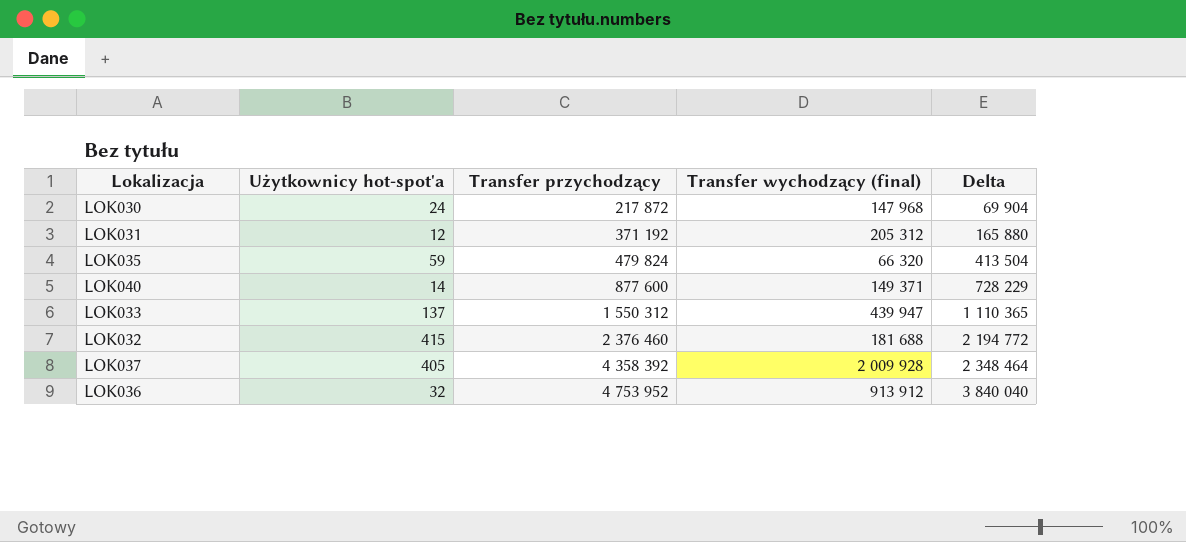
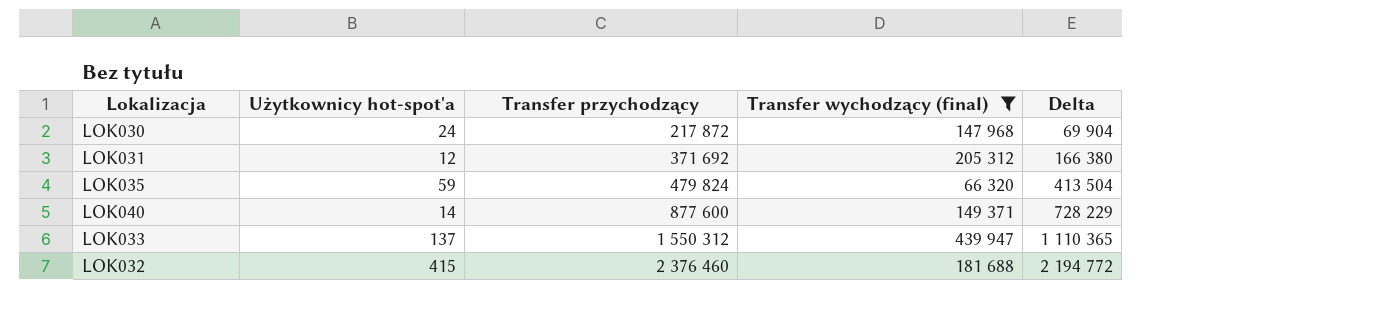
filter: none -> Transfer wychodzący (final) <= 439 947
LOK031 | Transfer przychodzący: 371 192 -> 371 692
LOK031 | Delta: 165 880 -> 166 380

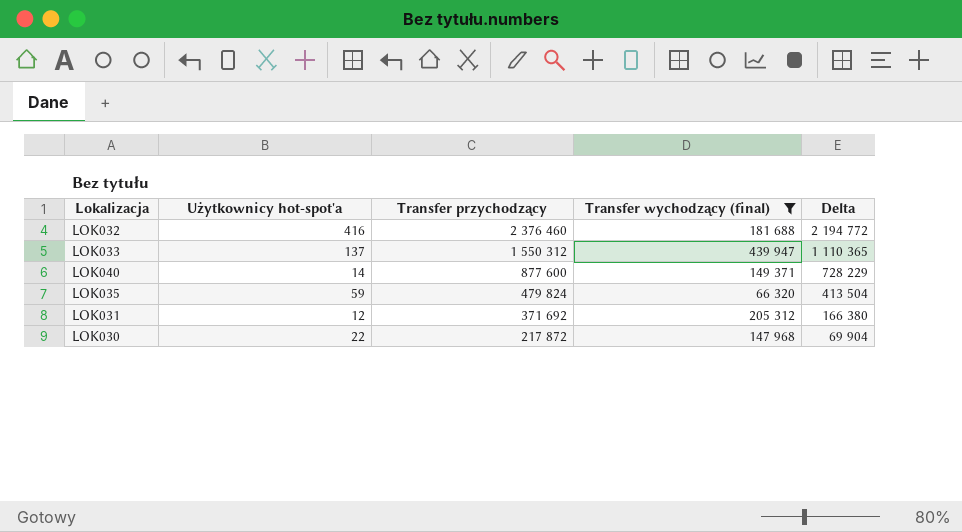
row order: Transfer przychodzący ascending -> Transfer przychodzący descending
LOK032 | Użytkownicy hot-spot'a: 415 -> 416
LOK030 | Użytkownicy hot-spot'a: 24 -> 22

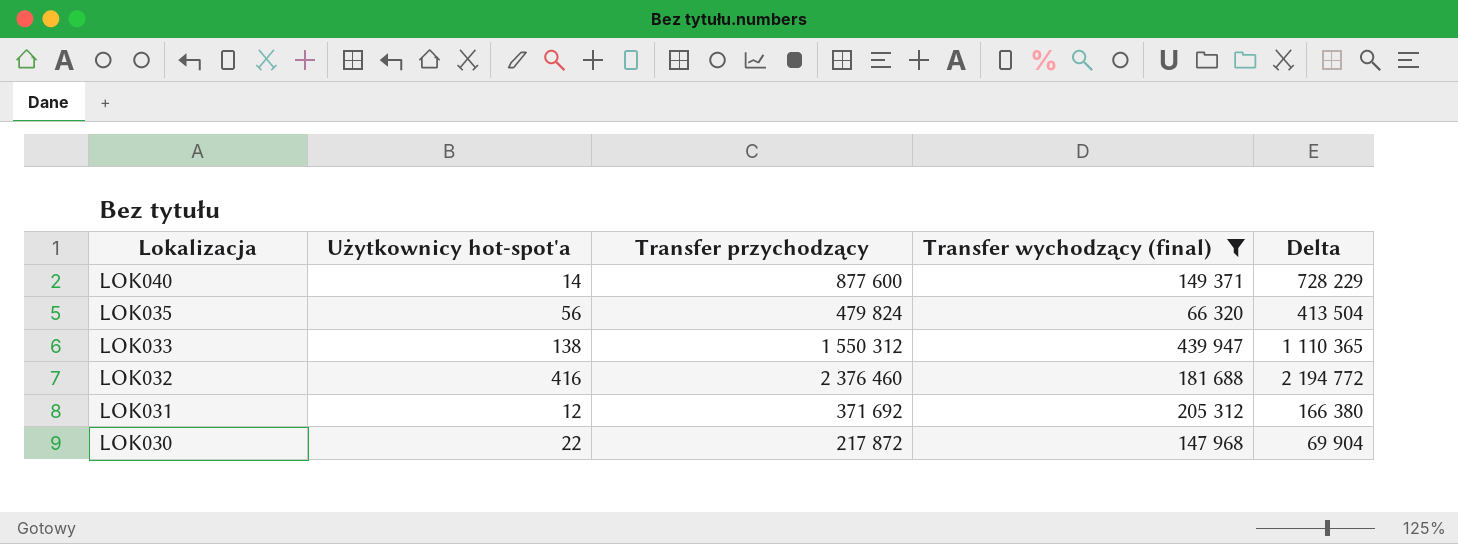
row order: Transfer przychodzący descending -> Lokalizacja descending
LOK035 | Użytkownicy hot-spot'a: 59 -> 56
LOK033 | Użytkownicy hot-spot'a: 137 -> 138

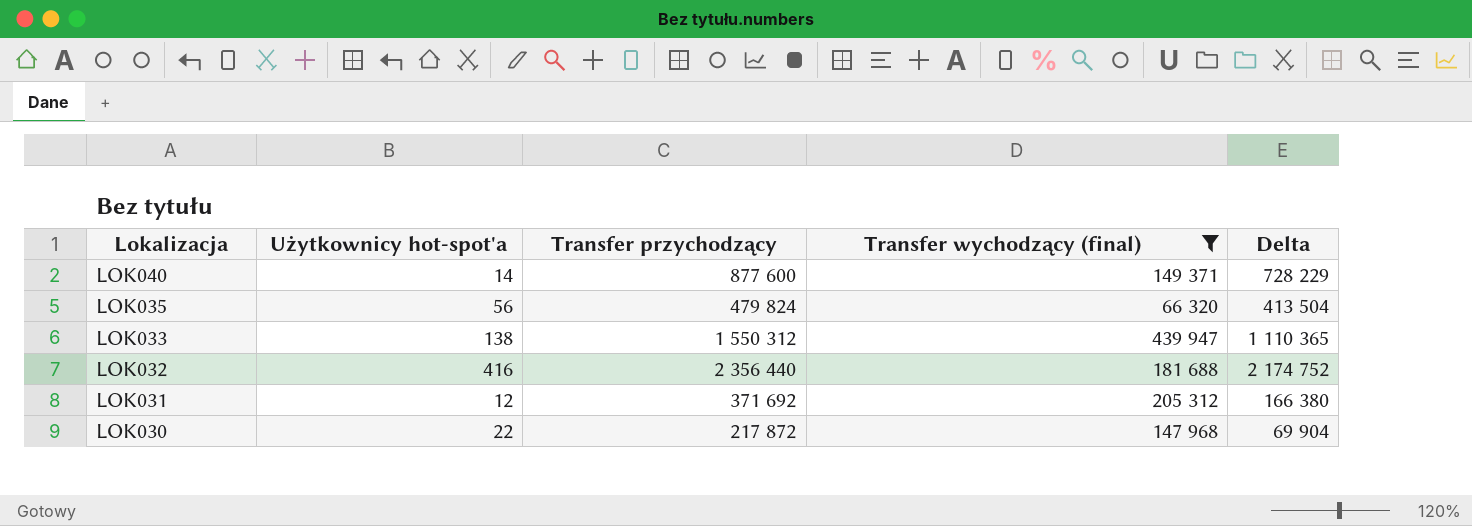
LOK032 | Transfer przychodzący: 2 376 460 -> 2 356 440
LOK032 | Delta: 2 194 772 -> 2 174 752

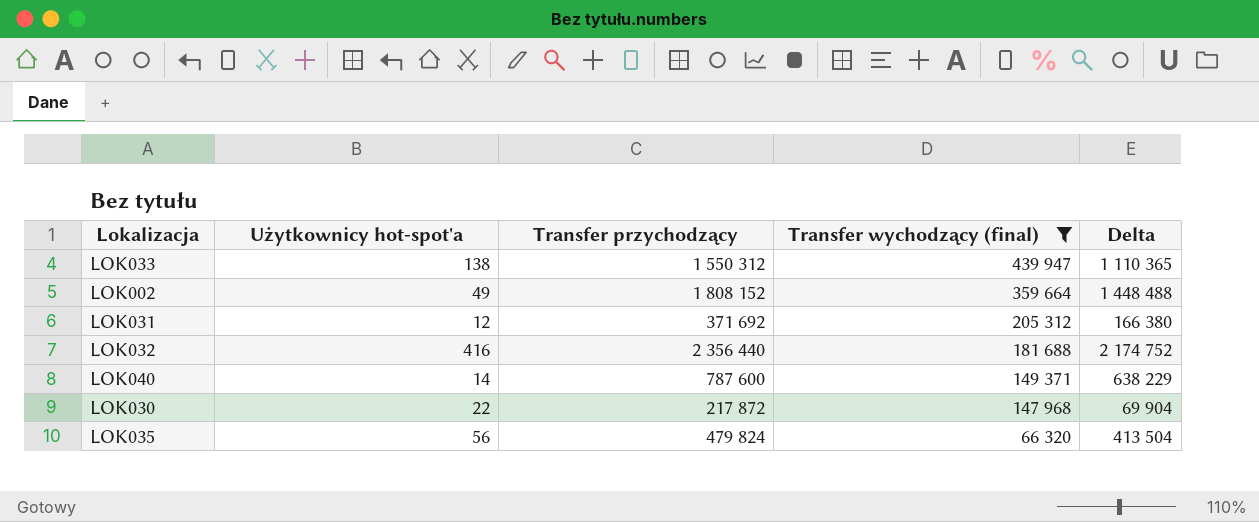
row order: Lokalizacja descending -> Transfer wychodzący (final) descending
row LOK002: none -> 49 | 1 808 152 | 359 664 | 1 448 488
LOK040 | Transfer przychodzący: 877 600 -> 787 600
LOK040 | Delta: 728 229 -> 638 229

